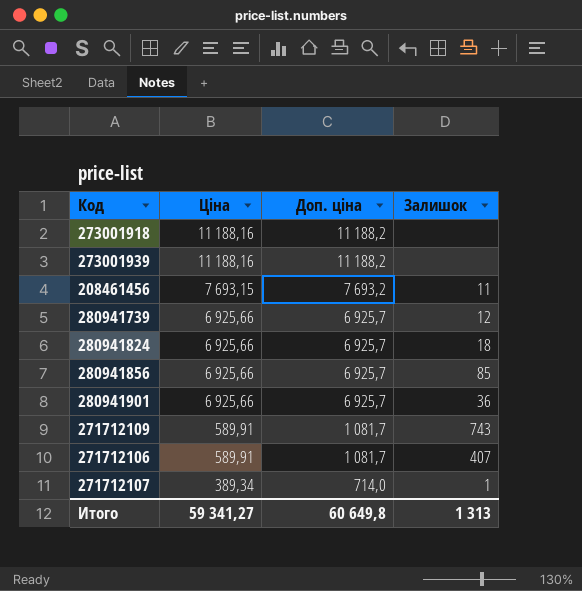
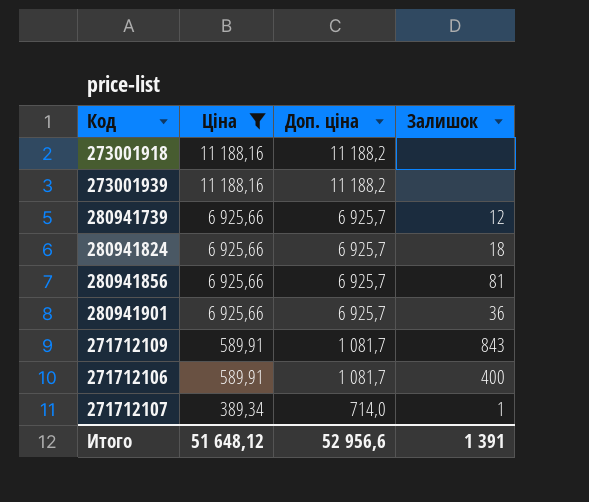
filter: none -> Ціна != 7 693,15
280941856 | Залишок: 85 -> 81
271712109 | Залишок: 743 -> 843
271712106 | Залишок: 407 -> 400
Итого | Ціна: 59 341,27 -> 51 648,12
Итого | Доп. ціна: 60 649,8 -> 52 956,6
Итого | Залишок: 1 313 -> 1 391

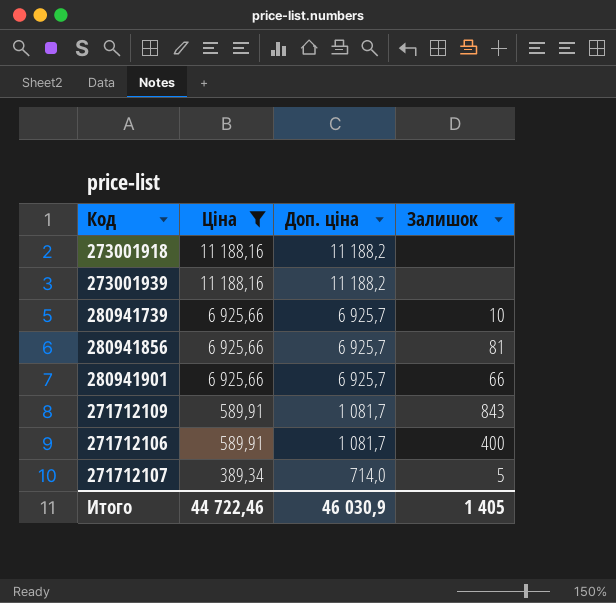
row 280941824: 6 925,66 | 6 925,7 | 18 -> none
280941739 | Залишок: 12 -> 10
280941901 | Залишок: 36 -> 66
271712107 | Залишок: 1 -> 5
Итого | Ціна: 51 648,12 -> 44 722,46
Итого | Доп. ціна: 52 956,6 -> 46 030,9
Итого | Залишок: 1 391 -> 1 405

